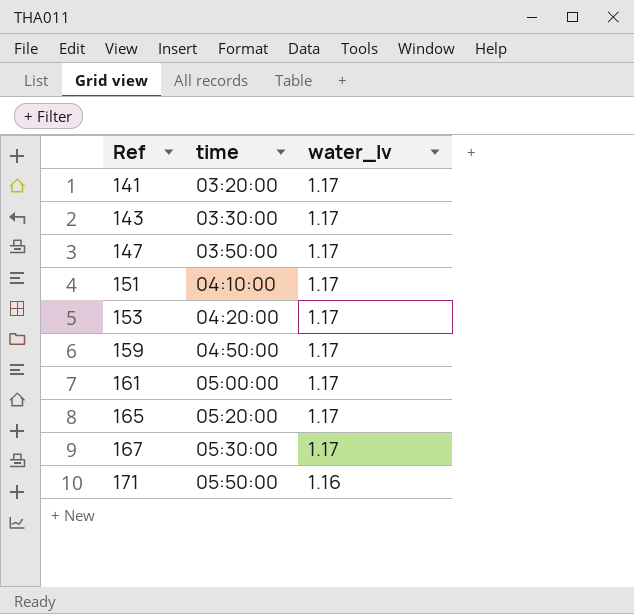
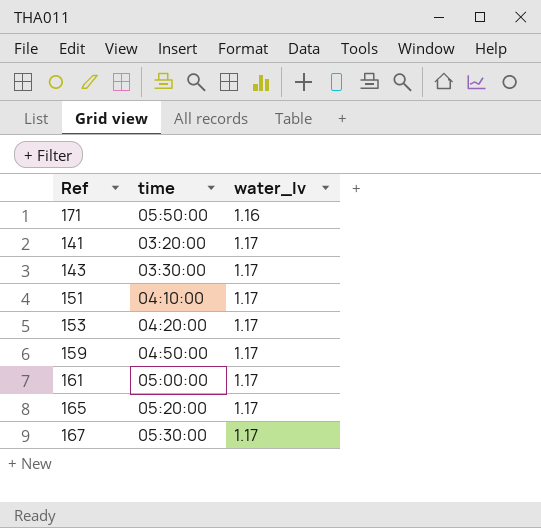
row order: Ref ascending -> water_lv ascending
row 147: 03:50:00 | 1.17 -> none

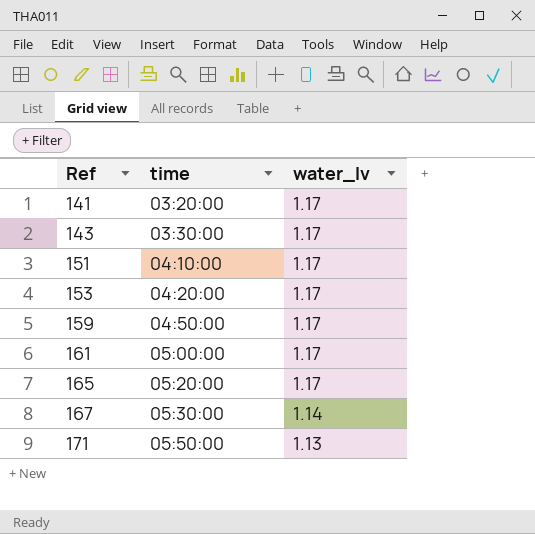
row order: water_lv ascending -> Ref ascending
167 | water_lv: 1.17 -> 1.14
171 | water_lv: 1.16 -> 1.13

